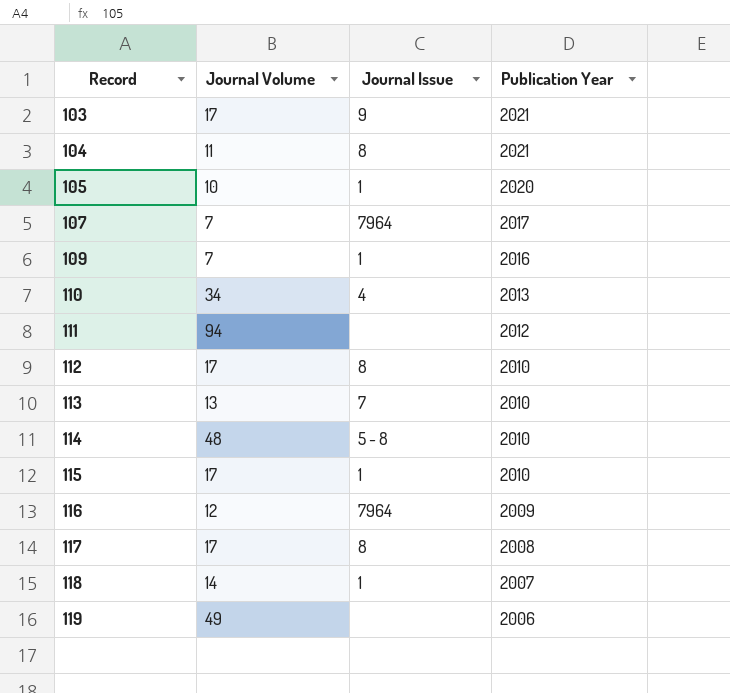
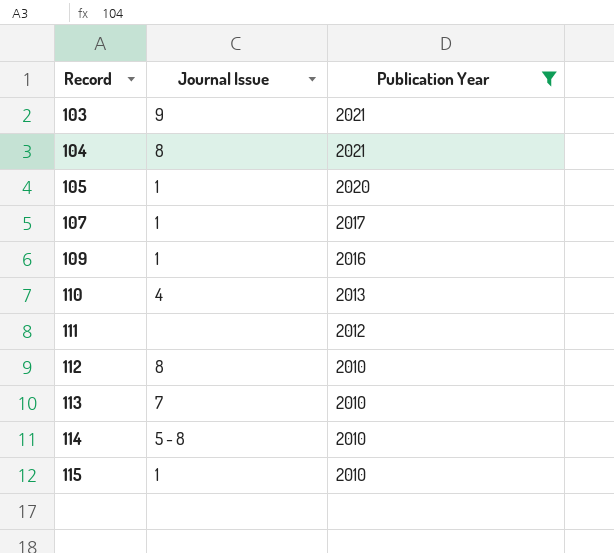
filter: none -> Publication Year >= 2010
column Journal Volume | position: 2 -> none
107 | Journal Issue: 7964 -> 1

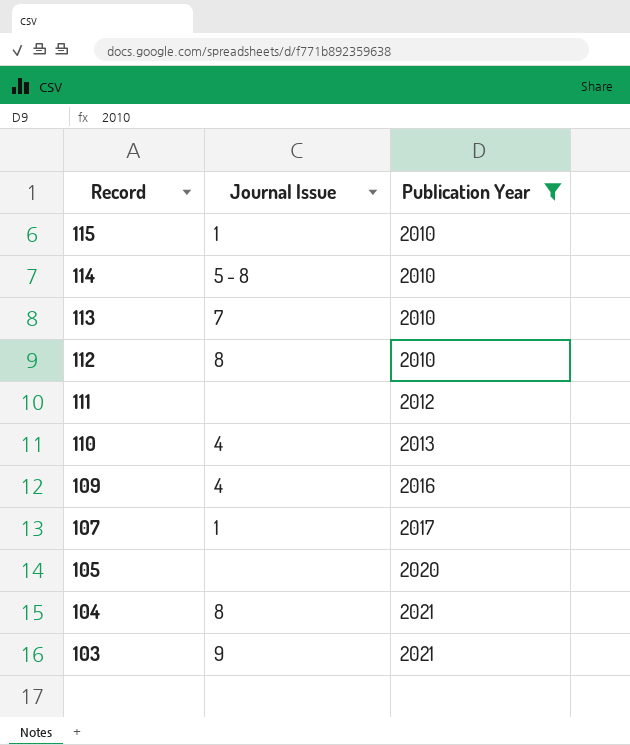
row order: Record ascending -> Record descending
109 | Journal Issue: 1 -> 4
105 | Journal Issue: 1 -> none

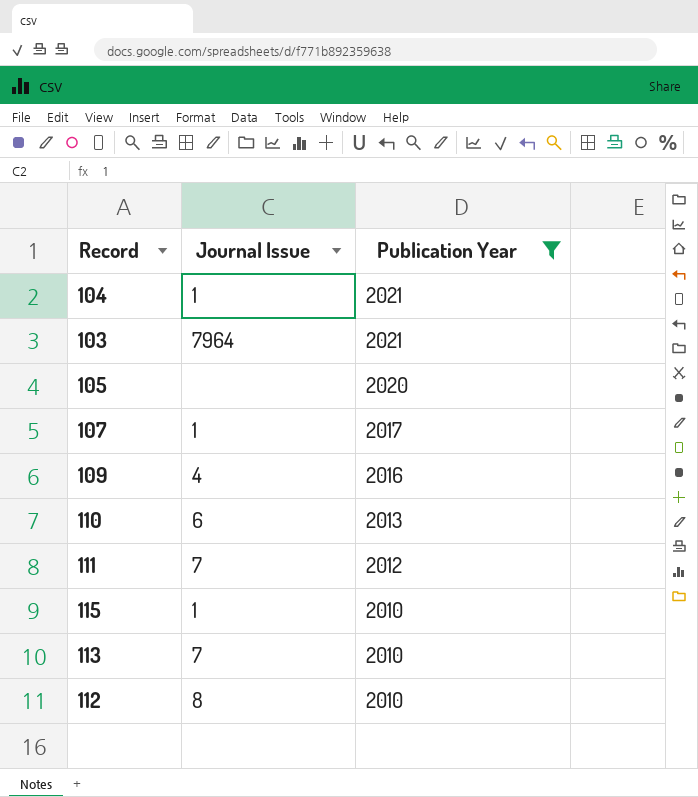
row order: Record descending -> Publication Year descending
row 114: 5 - 8 | 2010 -> none
104 | Journal Issue: 8 -> 1
103 | Journal Issue: 9 -> 7964
110 | Journal Issue: 4 -> 6
111 | Journal Issue: none -> 7

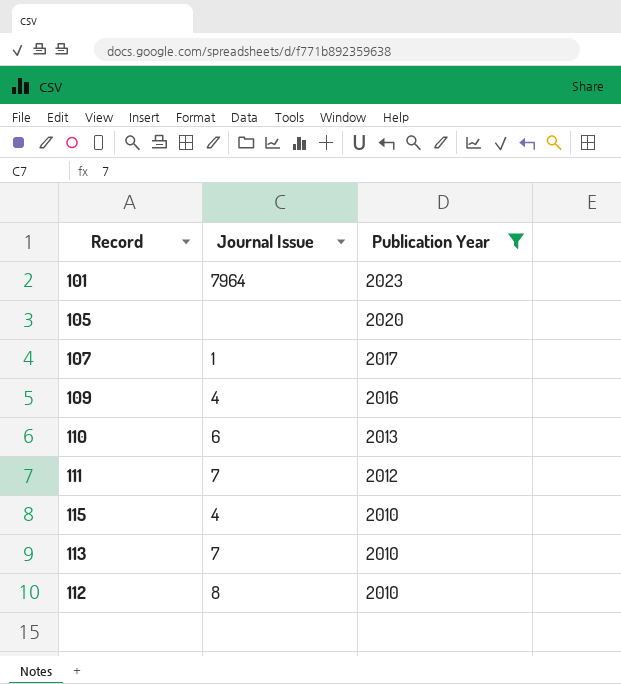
row 104: 1 | 2021 -> none
row 103: 7964 | 2021 -> none
row 101: none -> 7964 | 2023
115 | Journal Issue: 1 -> 4

